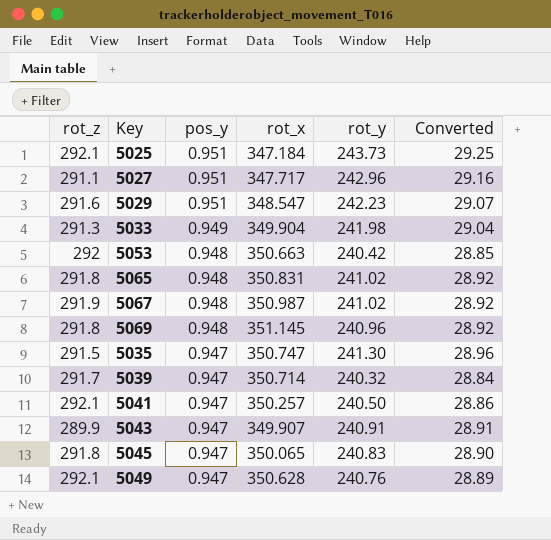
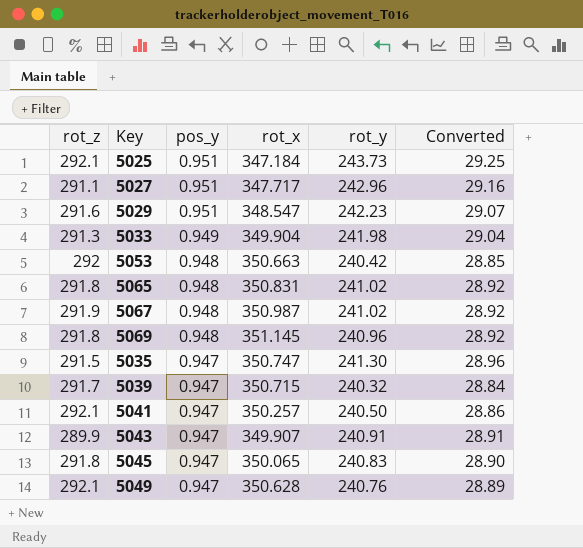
5039 | rot_x: 350.714 -> 350.715

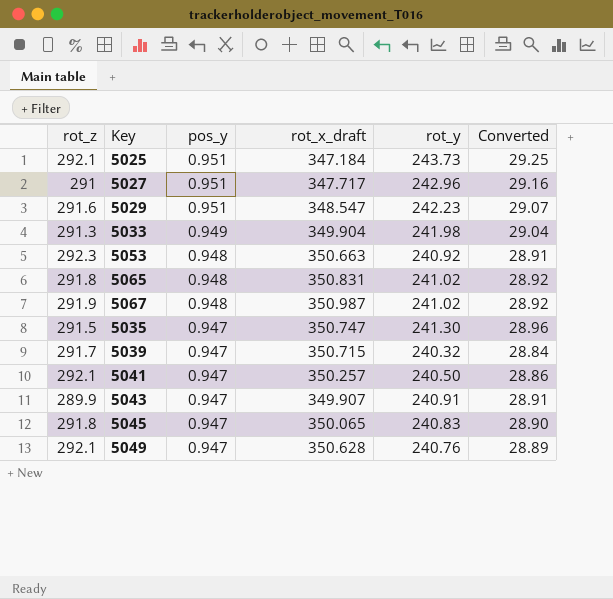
column name: rot_x -> rot_x_draft
row 5069: 291.8 | 0.948 | 351.145 | 240.96 | 28.92 -> none
5027 | rot_z: 291.1 -> 291
5053 | rot_z: 292 -> 292.3
5053 | rot_y: 240.42 -> 240.92
5053 | Converted: 28.85 -> 28.91

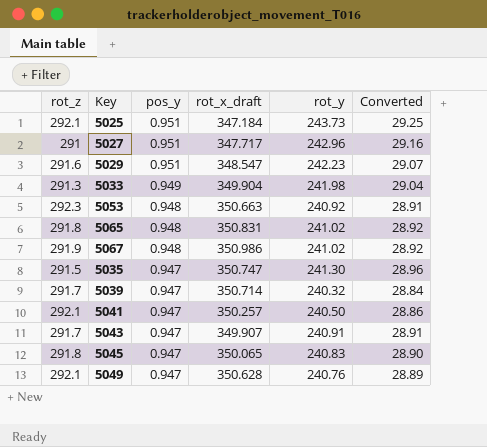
5067 | rot_x_draft: 350.987 -> 350.986
5039 | rot_x_draft: 350.715 -> 350.714
5043 | rot_z: 289.9 -> 291.7

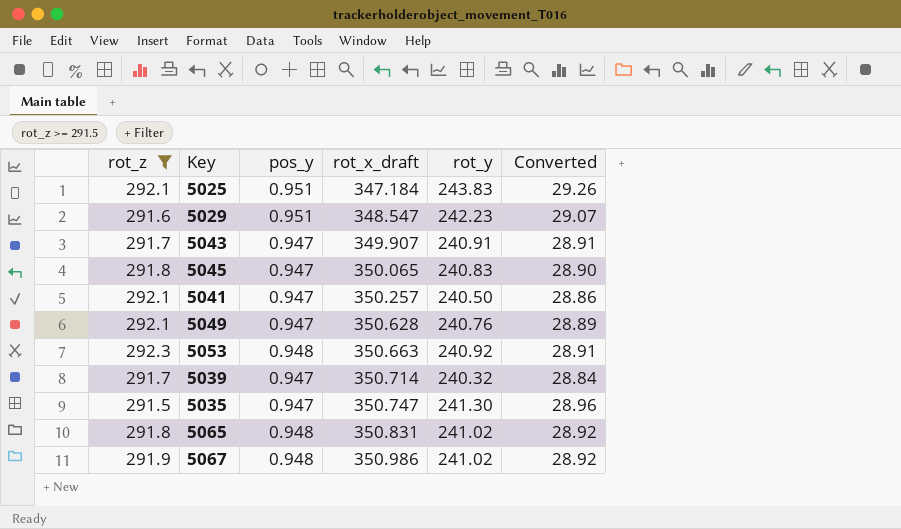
filter: none -> rot_z >= 291.5
row order: pos_y descending -> rot_x_draft ascending
5025 | rot_y: 243.73 -> 243.83
5025 | Converted: 29.25 -> 29.26

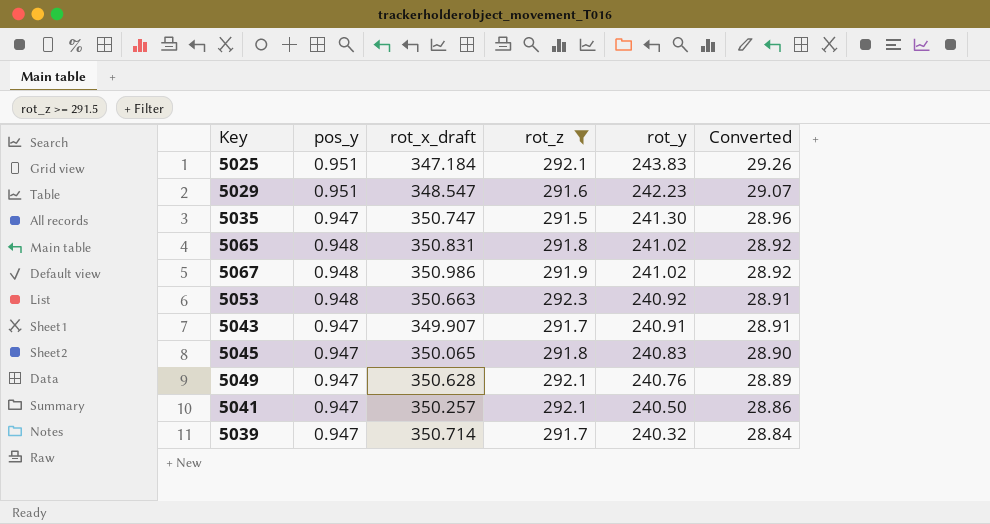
row order: rot_x_draft ascending -> rot_y descending
column rot_z | position: 1 -> 4

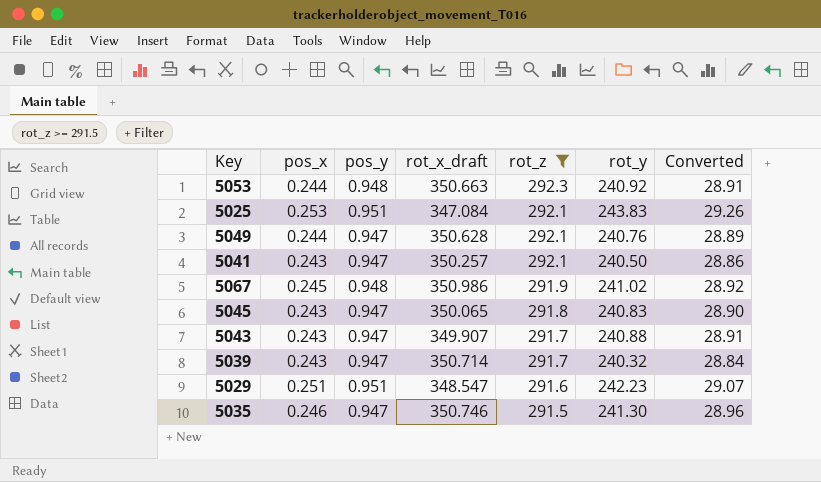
row order: rot_y descending -> rot_z descending
column pos_x | position: none -> 2
row 5065: 0.948 | 350.831 | 291.8 | 241.02 | 28.92 -> none
5025 | rot_x_draft: 347.184 -> 347.084
5043 | rot_y: 240.91 -> 240.88
5035 | rot_x_draft: 350.747 -> 350.746

